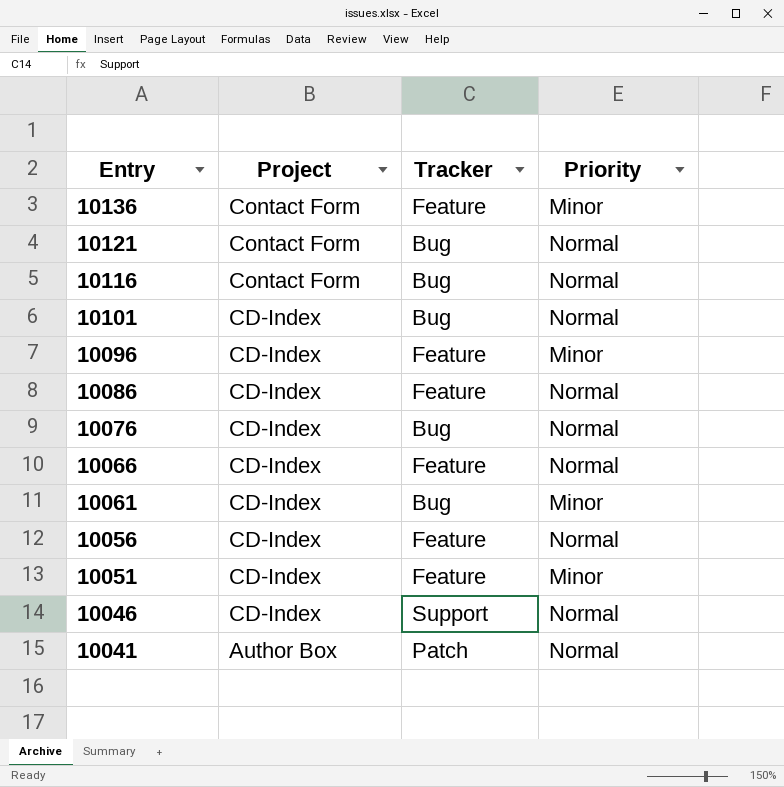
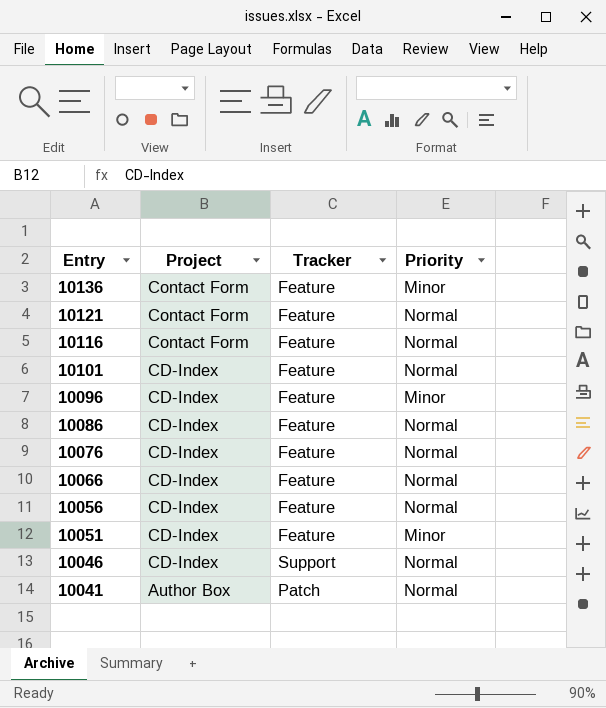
row 10061: CD-Index | Bug | Minor -> none
10121 | Tracker: Bug -> Feature
10116 | Tracker: Bug -> Feature
10101 | Tracker: Bug -> Feature
10076 | Tracker: Bug -> Feature

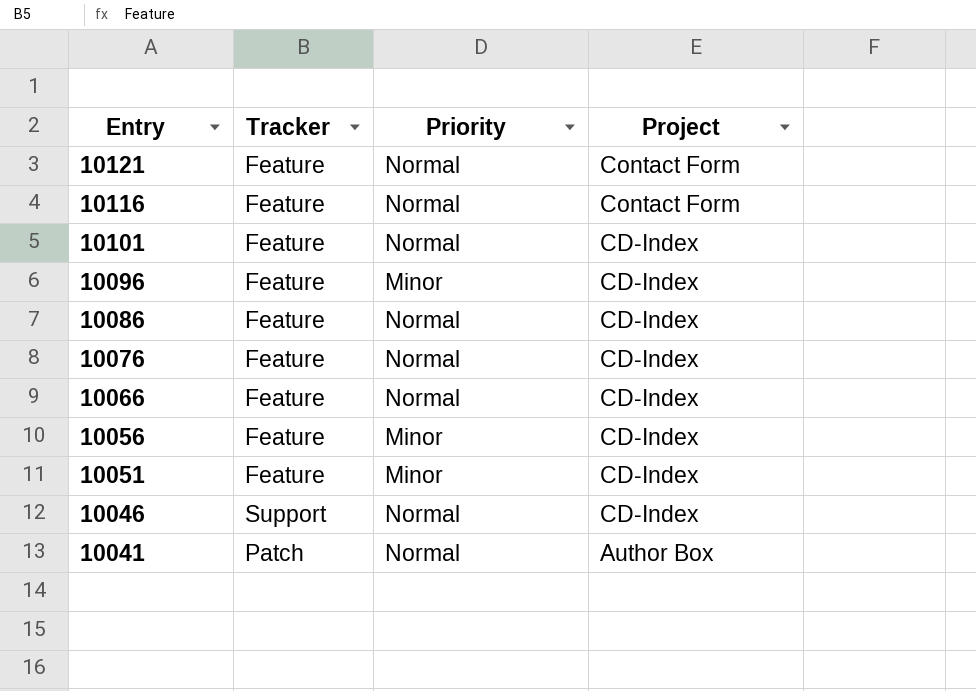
column Project | position: 2 -> 4
row 10136: Contact Form | Feature | Minor -> none
10056 | Priority: Normal -> Minor

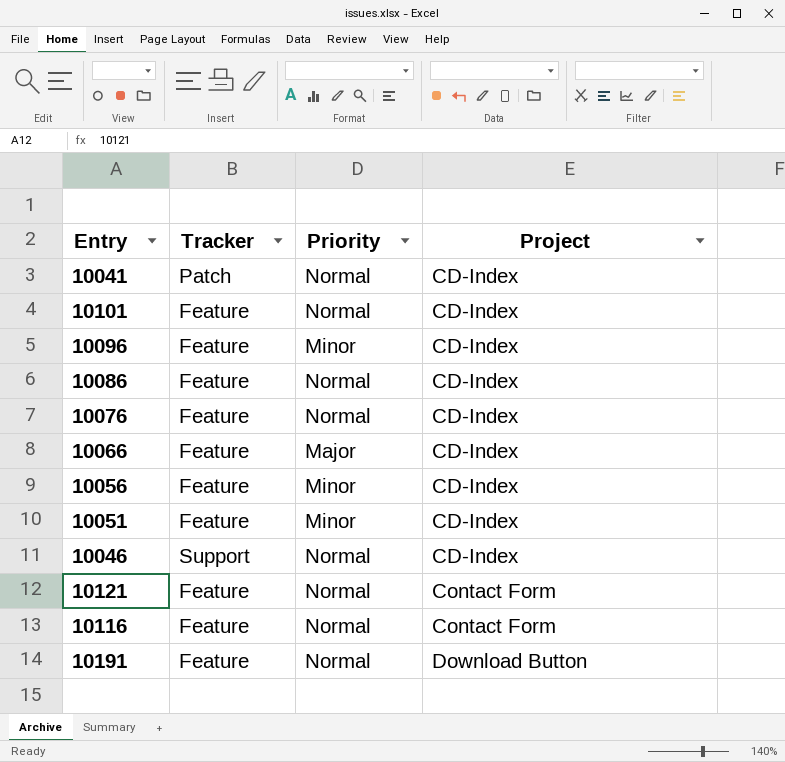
row order: Entry descending -> Project ascending
10041 | Project: Author Box -> CD-Index
10066 | Priority: Normal -> Major
row 10191: none -> Feature | Normal | Download Button

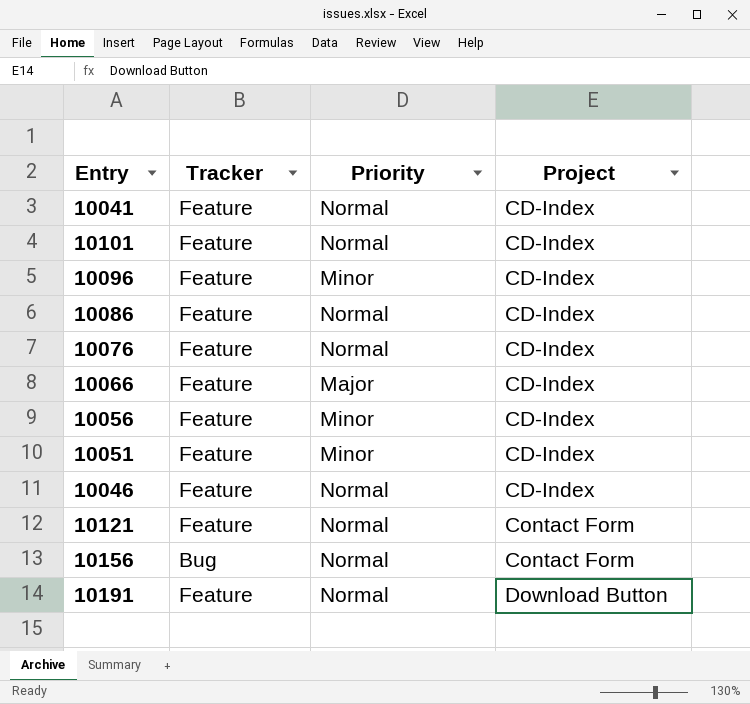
row 10116: Feature | Normal | Contact Form -> none
10041 | Tracker: Patch -> Feature
10046 | Tracker: Support -> Feature
row 10156: none -> Bug | Normal | Contact Form

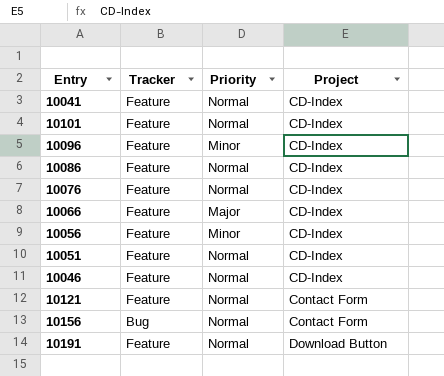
10051 | Priority: Minor -> Normal

